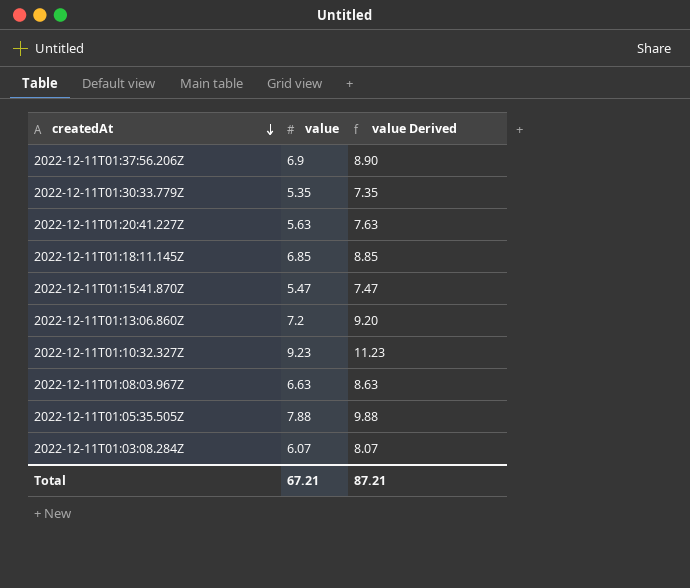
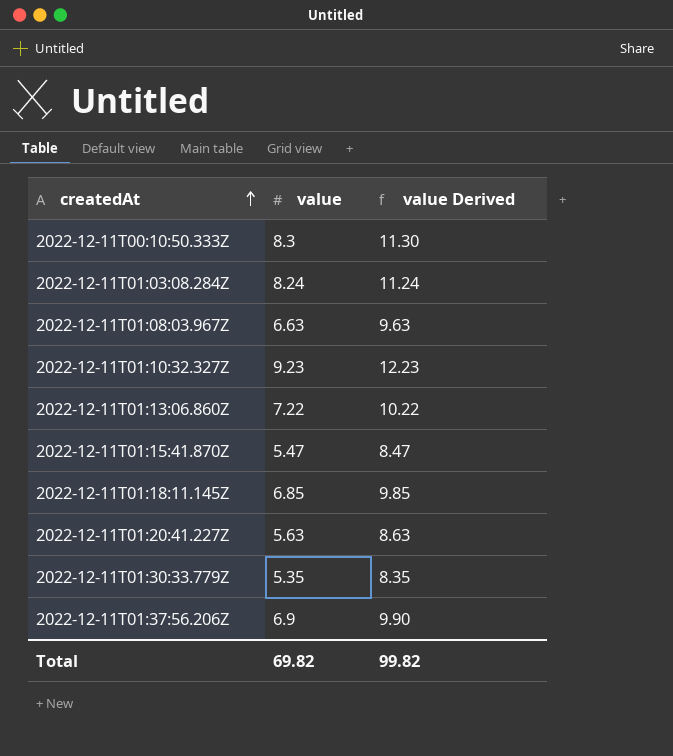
row order: createdAt descending -> createdAt ascending
column value Derived | formula: [value] + 2 -> [value] + 3
row 2022-12-11T01:05:35.505Z: 7.88 | 9.88 -> none
row 2022-12-11T00:10:50.333Z: none -> 8.3 | 11.30
2022-12-11T01:03:08.284Z | value: 6.07 -> 8.24
2022-12-11T01:13:06.860Z | value: 7.2 -> 7.22
Total | value: 67.21 -> 69.82
Total | value Derived: 87.21 -> 99.82

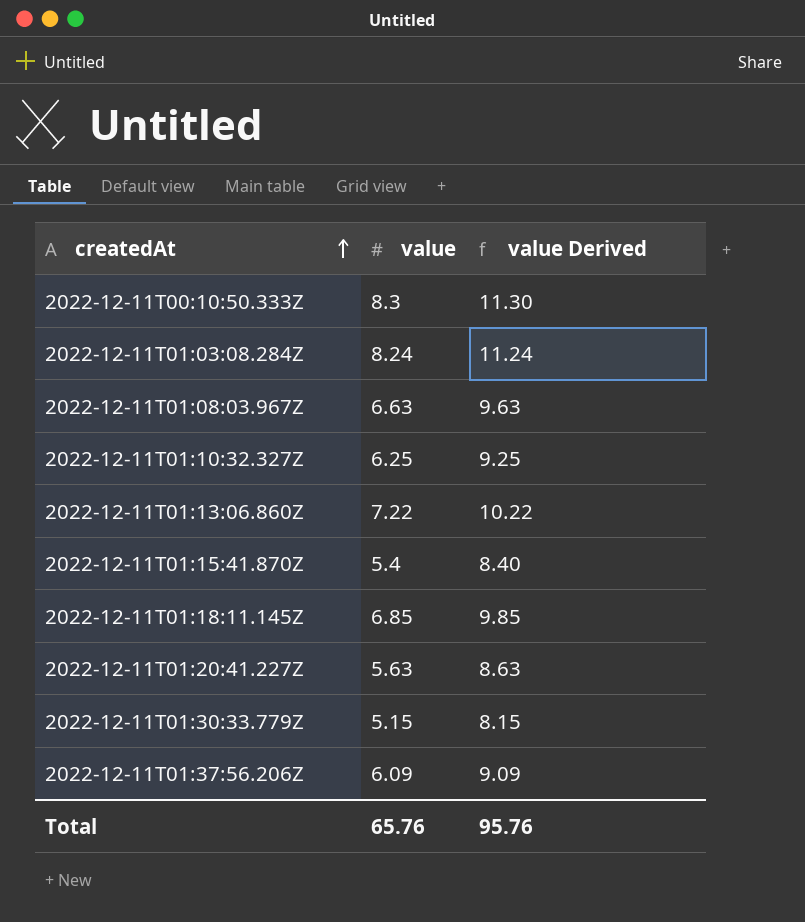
2022-12-11T01:10:32.327Z | value: 9.23 -> 6.25
2022-12-11T01:10:32.327Z | value Derived: 12.23 -> 9.25
2022-12-11T01:15:41.870Z | value: 5.47 -> 5.4
2022-12-11T01:15:41.870Z | value Derived: 8.47 -> 8.40
2022-12-11T01:30:33.779Z | value: 5.35 -> 5.15
2022-12-11T01:30:33.779Z | value Derived: 8.35 -> 8.15
2022-12-11T01:37:56.206Z | value: 6.9 -> 6.09
2022-12-11T01:37:56.206Z | value Derived: 9.90 -> 9.09
Total | value: 69.82 -> 65.76
Total | value Derived: 99.82 -> 95.76

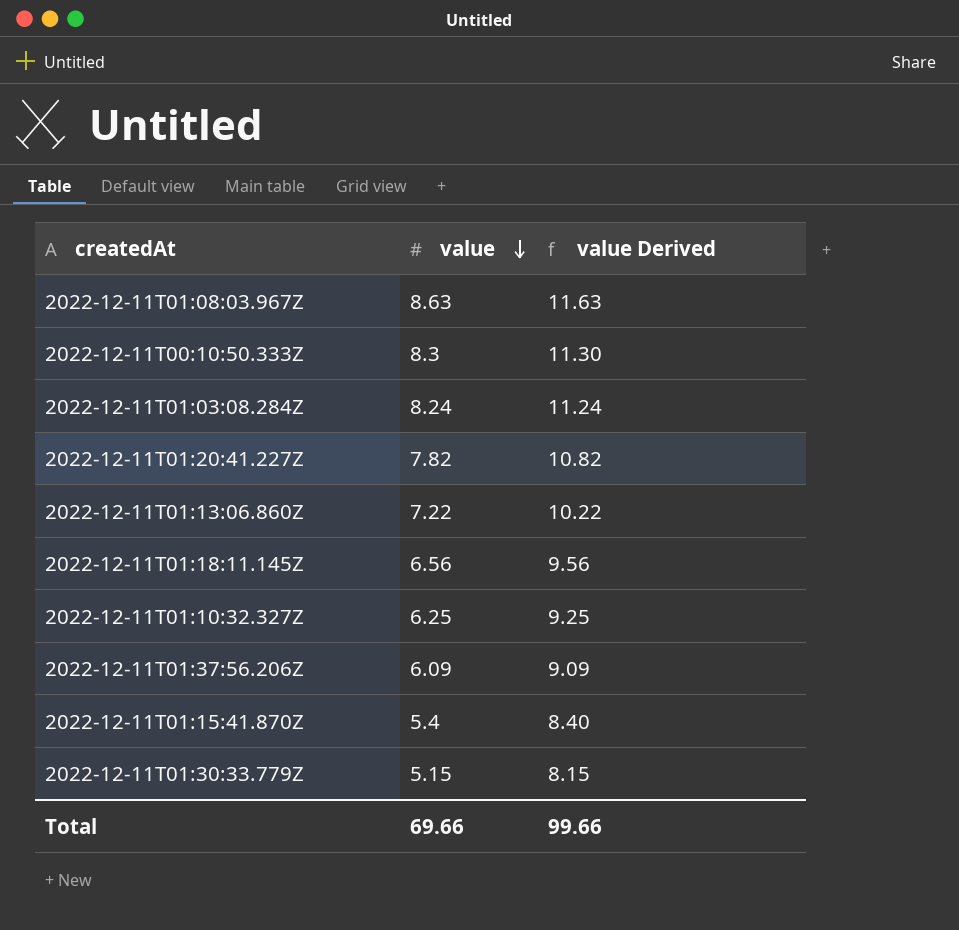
row order: createdAt ascending -> value descending
2022-12-11T01:08:03.967Z | value: 6.63 -> 8.63
2022-12-11T01:08:03.967Z | value Derived: 9.63 -> 11.63
2022-12-11T01:20:41.227Z | value: 5.63 -> 7.82
2022-12-11T01:20:41.227Z | value Derived: 8.63 -> 10.82
2022-12-11T01:18:11.145Z | value: 6.85 -> 6.56
2022-12-11T01:18:11.145Z | value Derived: 9.85 -> 9.56
Total | value: 65.76 -> 69.66
Total | value Derived: 95.76 -> 99.66

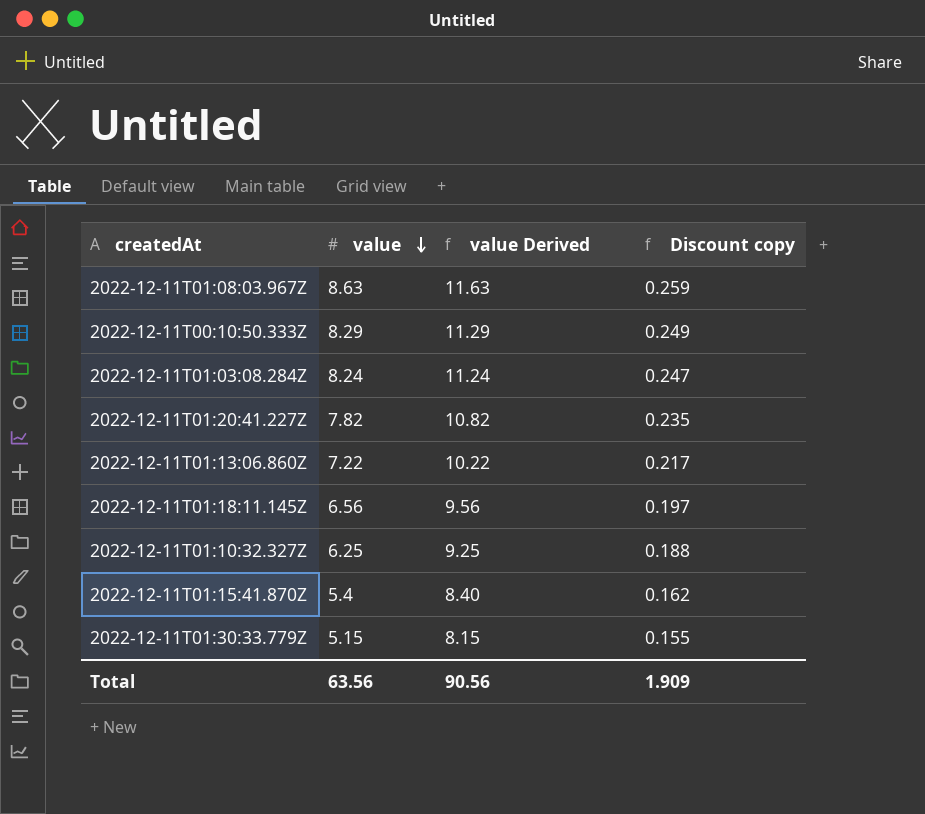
column Discount copy | formula: none -> [value] * 0.03
row 2022-12-11T01:37:56.206Z: 6.09 | 9.09 -> none
2022-12-11T00:10:50.333Z | value: 8.3 -> 8.29
2022-12-11T00:10:50.333Z | value Derived: 11.30 -> 11.29
Total | value: 69.66 -> 63.56
Total | value Derived: 99.66 -> 90.56

